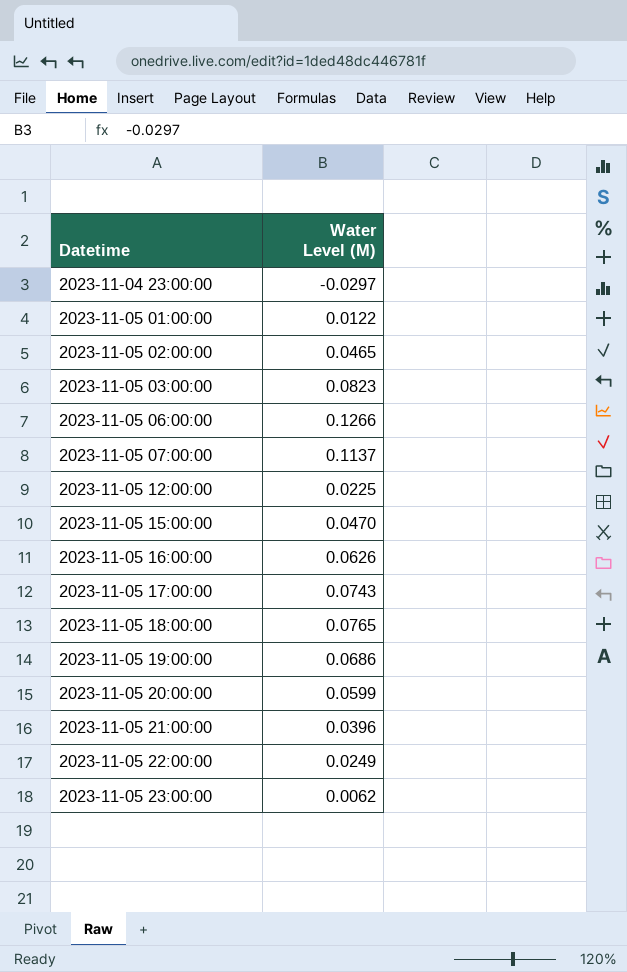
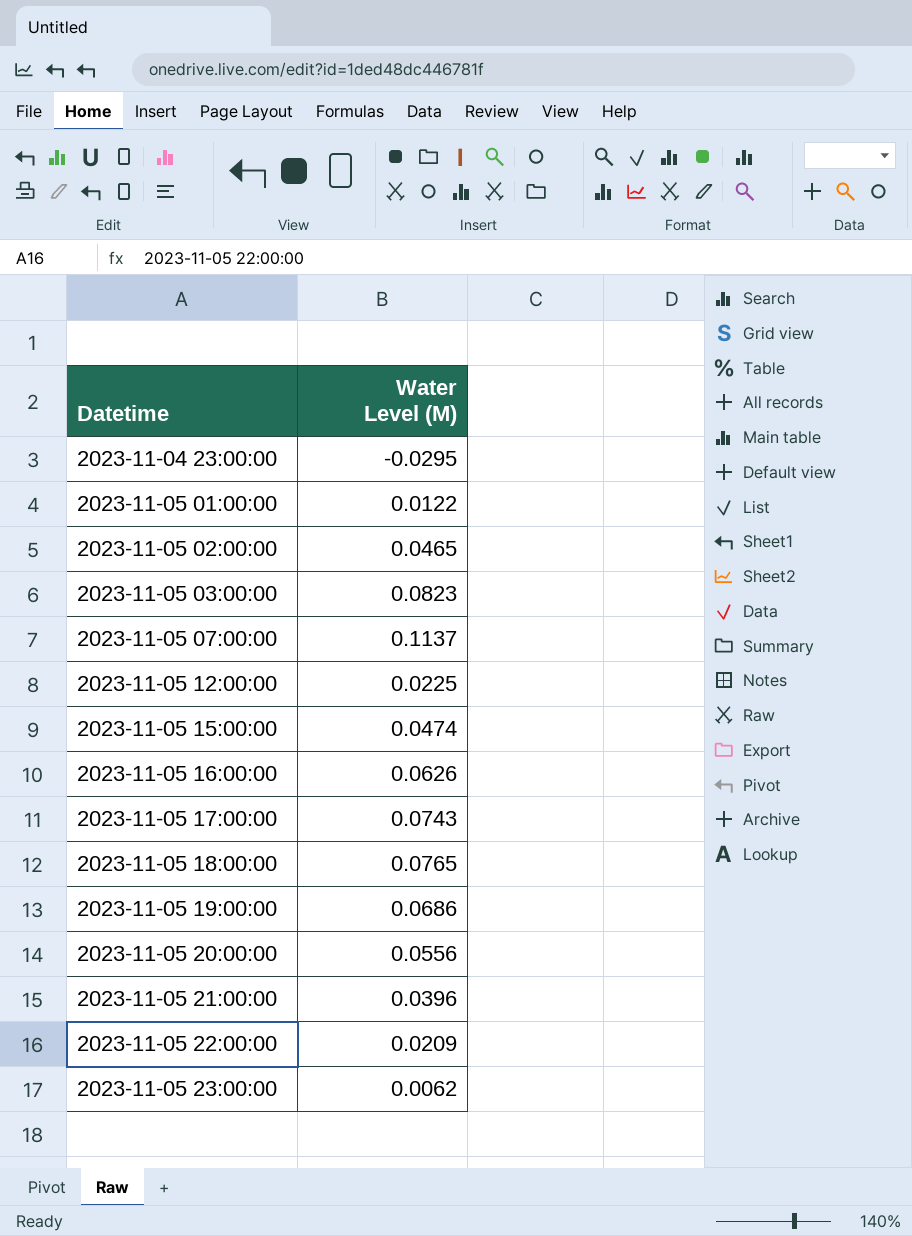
row 2023-11-05 06:00:00: 0.1266 -> none
2023-11-04 23:00:00 | Water Level (M): -0.0297 -> -0.0295
2023-11-05 15:00:00 | Water Level (M): 0.0470 -> 0.0474
2023-11-05 20:00:00 | Water Level (M): 0.0599 -> 0.0556
2023-11-05 22:00:00 | Water Level (M): 0.0249 -> 0.0209

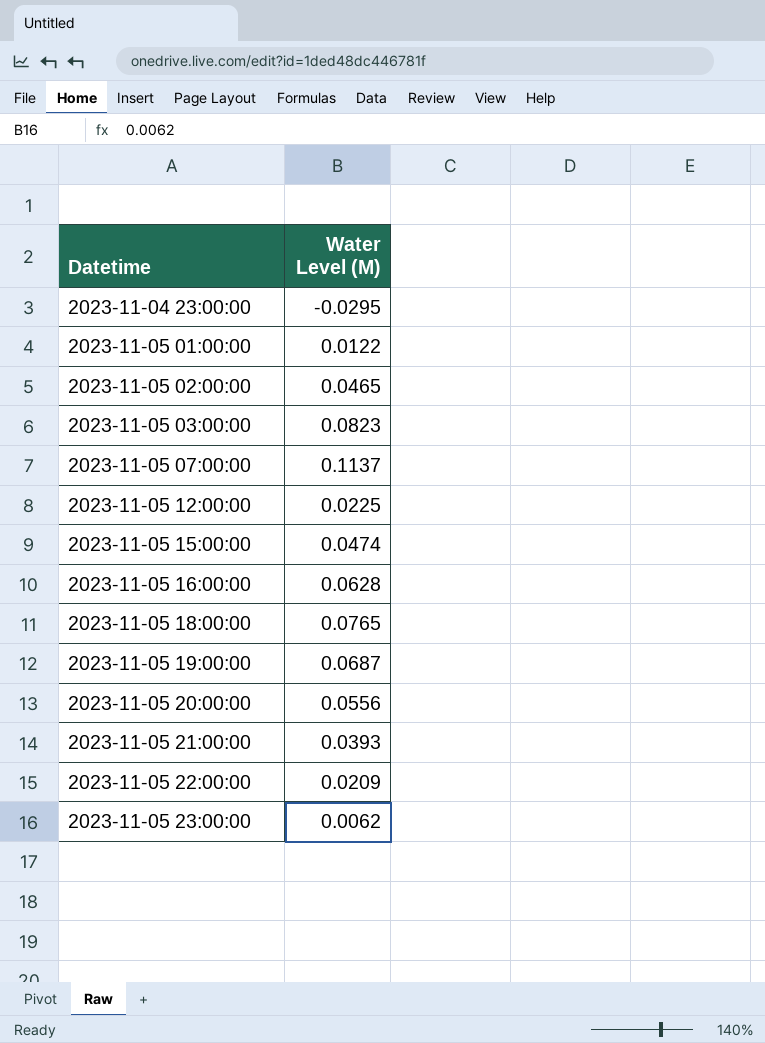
row 2023-11-05 17:00:00: 0.0743 -> none
2023-11-05 16:00:00 | Water Level (M): 0.0626 -> 0.0628
2023-11-05 19:00:00 | Water Level (M): 0.0686 -> 0.0687
2023-11-05 21:00:00 | Water Level (M): 0.0396 -> 0.0393

